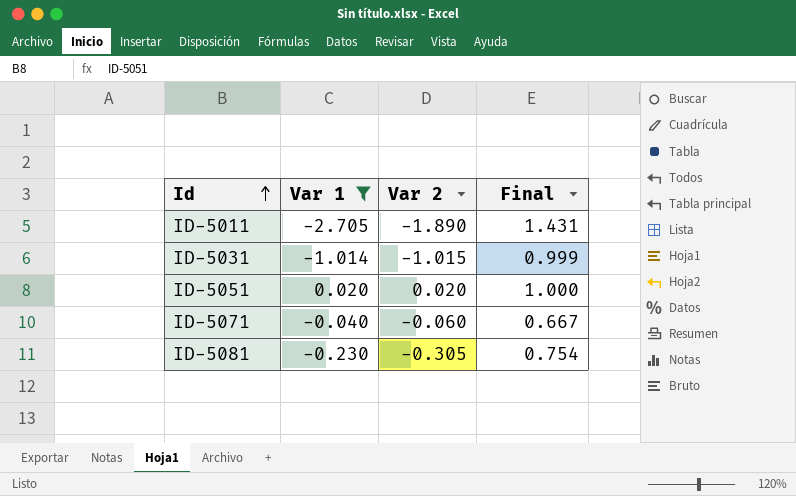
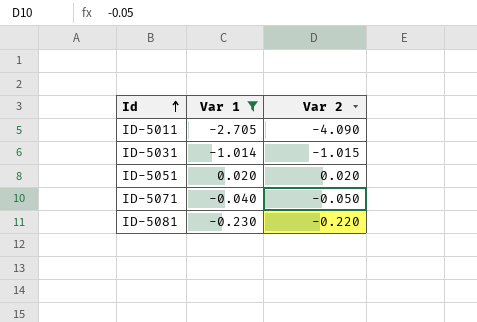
column Final | formula: [Var 1] / [Var 2] -> none
ID-5011 | Var 2: -1.890 -> -4.090
ID-5071 | Var 2: -0.060 -> -0.050
ID-5081 | Var 2: -0.305 -> -0.220

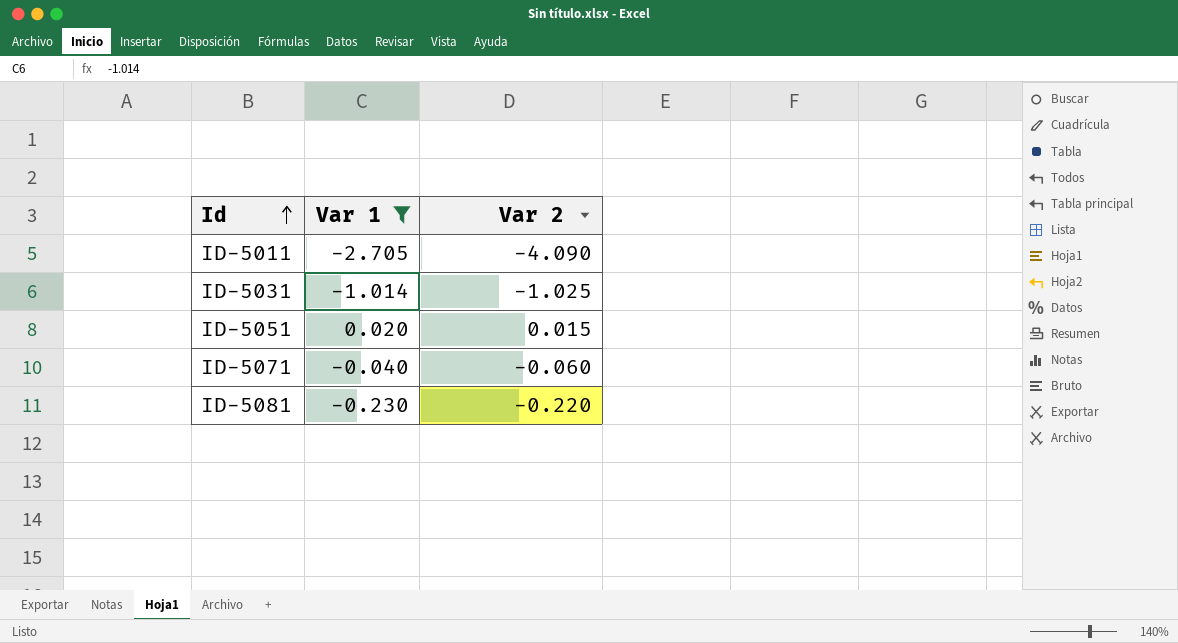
ID-5031 | Var 2: -1.015 -> -1.025
ID-5051 | Var 2: 0.020 -> 0.015
ID-5071 | Var 2: -0.050 -> -0.060

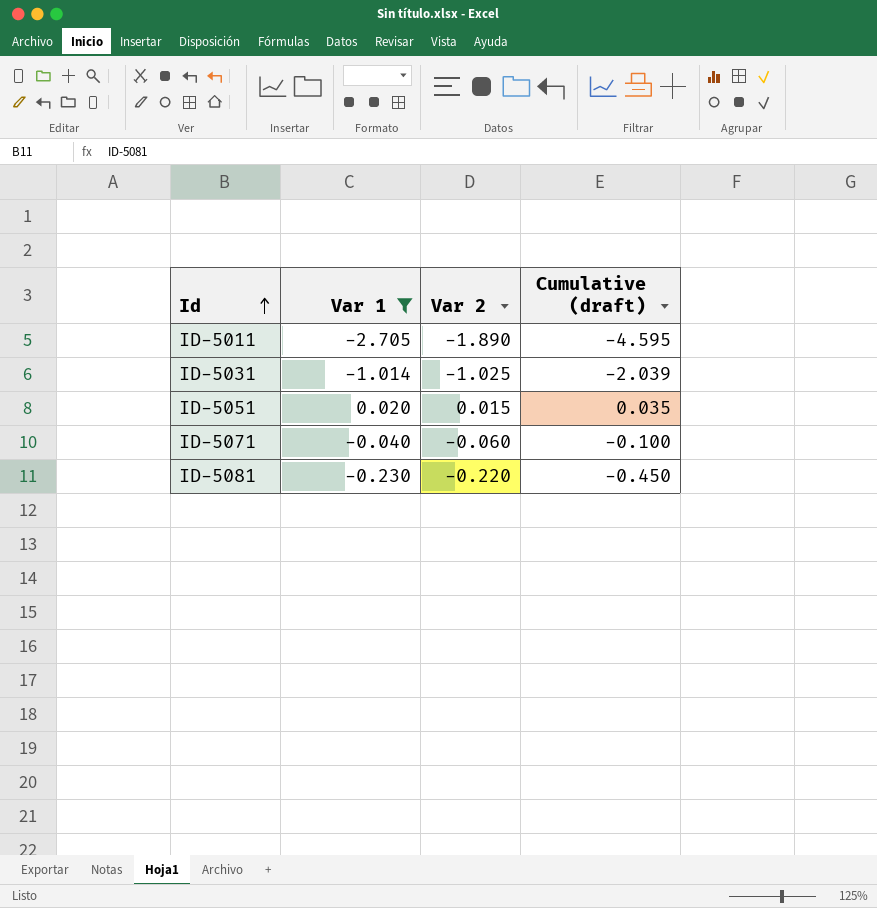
column Cumulative (draft) | formula: none -> [Var 1] + [Var 2]
ID-5011 | Var 2: -4.090 -> -1.890

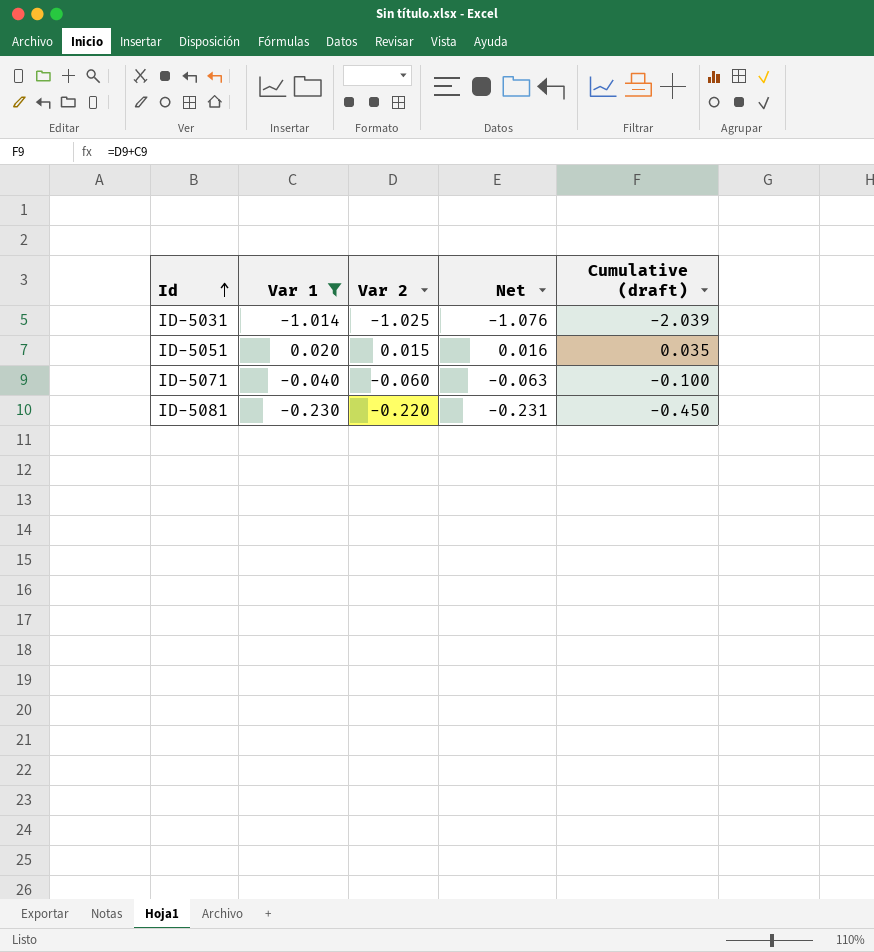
column Net | formula: none -> [Var 2] * 1.05
row ID-5011: -2.705 | -1.890 | -4.595 -> none

